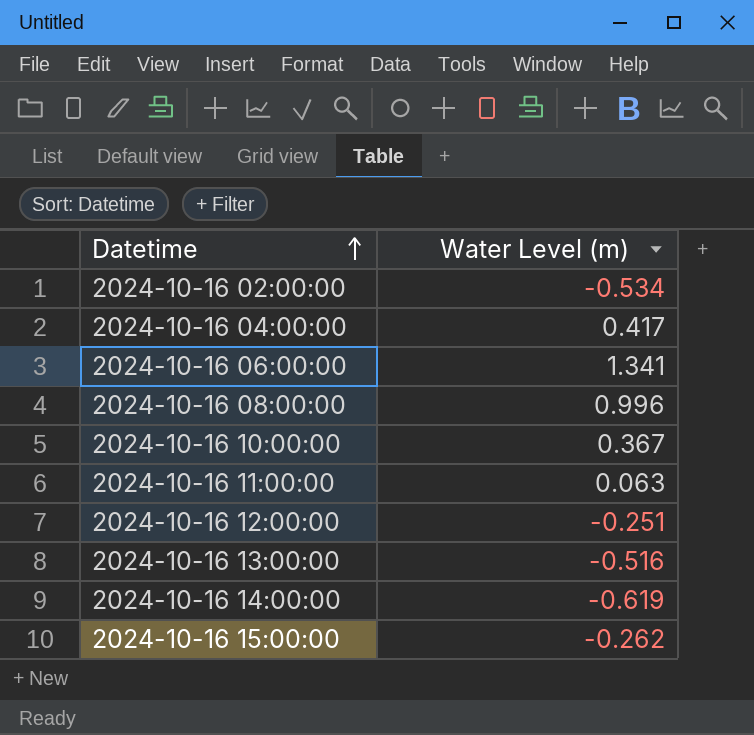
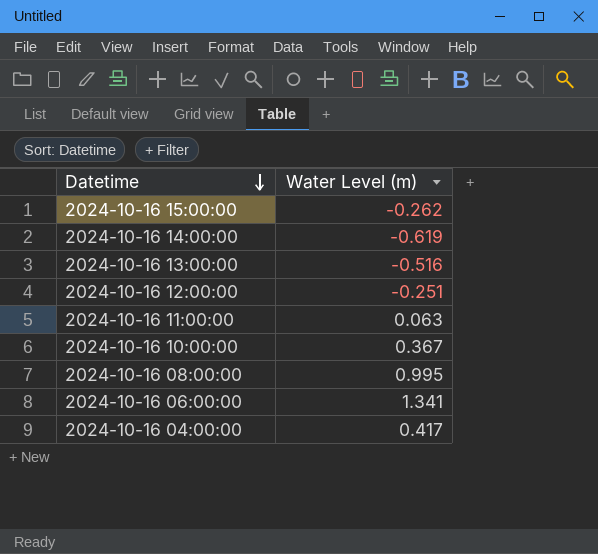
row order: Datetime ascending -> Datetime descending
row 2024-10-16 02:00:00: -0.534 -> none
2024-10-16 08:00:00 | Water Level (m): 0.996 -> 0.995

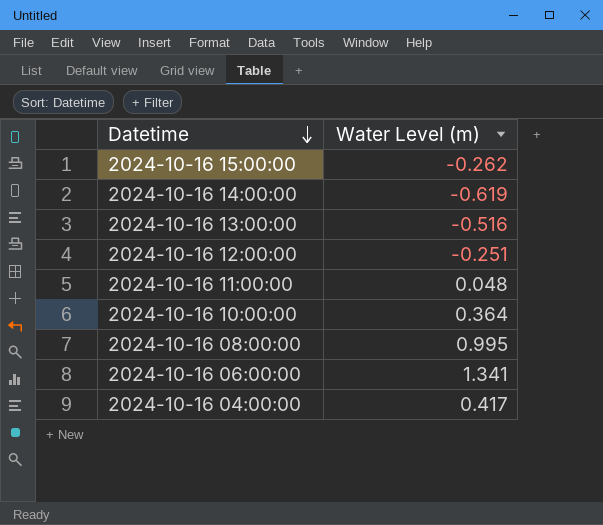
2024-10-16 11:00:00 | Water Level (m): 0.063 -> 0.048
2024-10-16 10:00:00 | Water Level (m): 0.367 -> 0.364

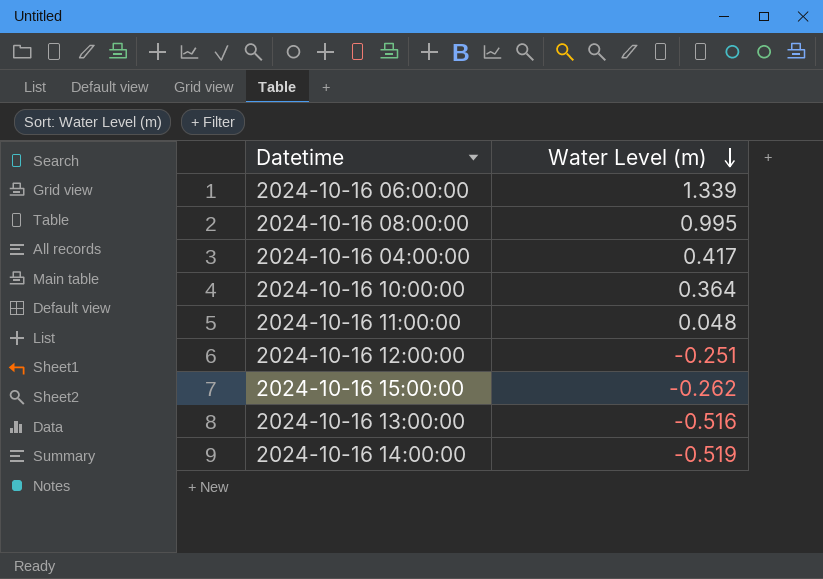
row order: Datetime descending -> Water Level (m) descending
2024-10-16 06:00:00 | Water Level (m): 1.341 -> 1.339
2024-10-16 14:00:00 | Water Level (m): -0.619 -> -0.519

